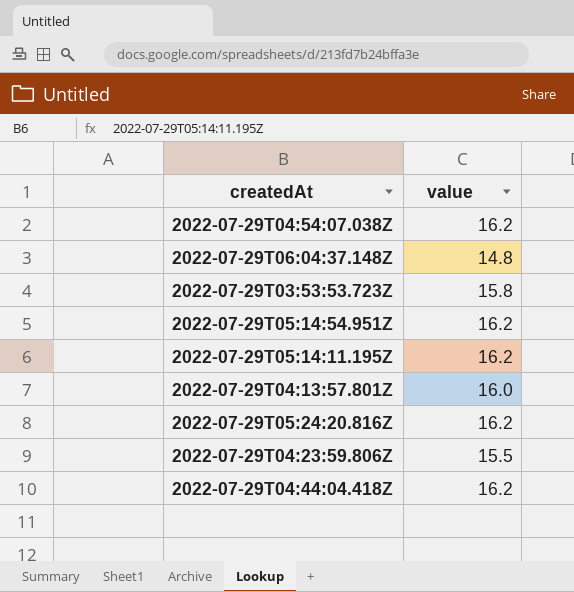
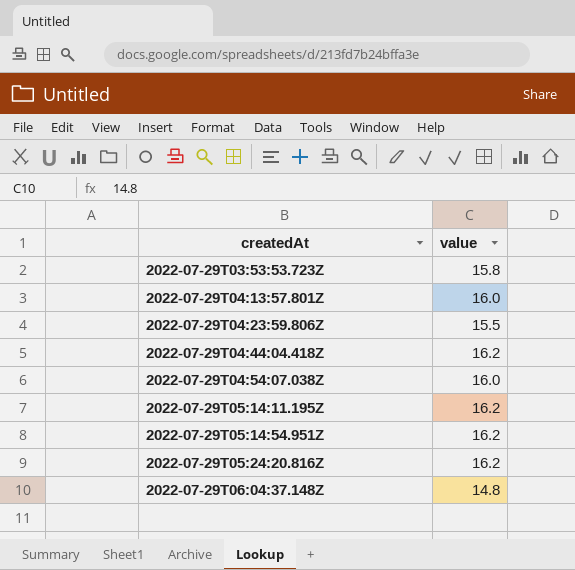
row order: none -> createdAt ascending
2022-07-29T04:54:07.038Z | value: 16.2 -> 16.0

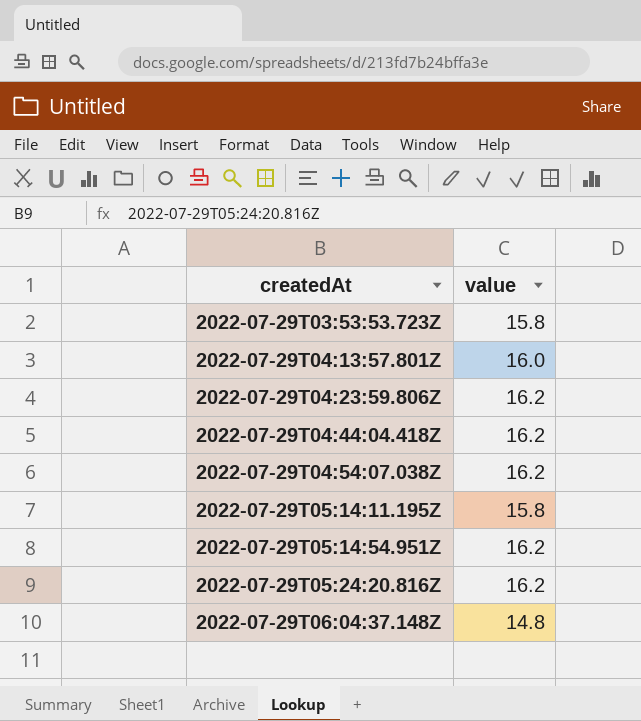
2022-07-29T04:23:59.806Z | value: 15.5 -> 16.2
2022-07-29T04:54:07.038Z | value: 16.0 -> 16.2
2022-07-29T05:14:11.195Z | value: 16.2 -> 15.8

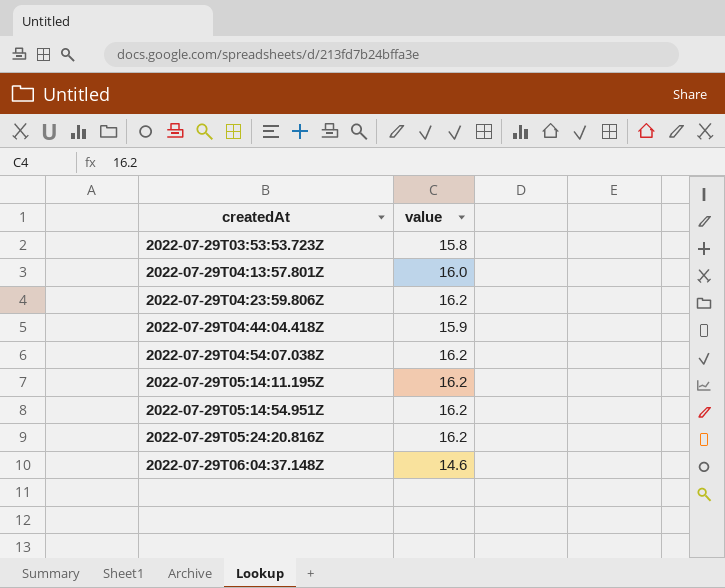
2022-07-29T04:44:04.418Z | value: 16.2 -> 15.9
2022-07-29T05:14:11.195Z | value: 15.8 -> 16.2
2022-07-29T06:04:37.148Z | value: 14.8 -> 14.6

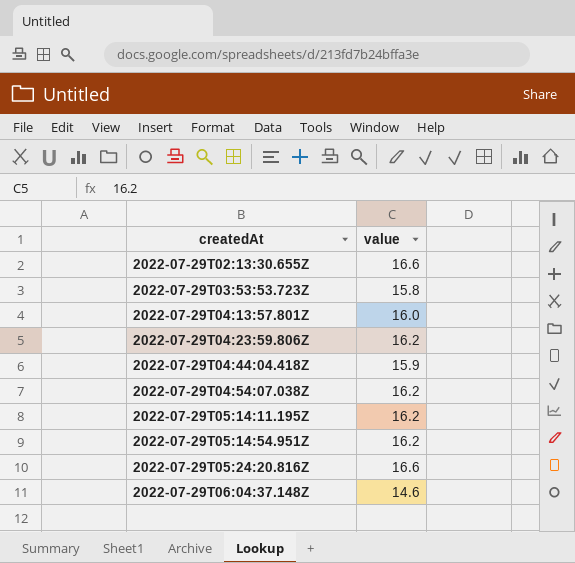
row 2022-07-29T02:13:30.655Z: none -> 16.6
2022-07-29T05:24:20.816Z | value: 16.2 -> 16.6

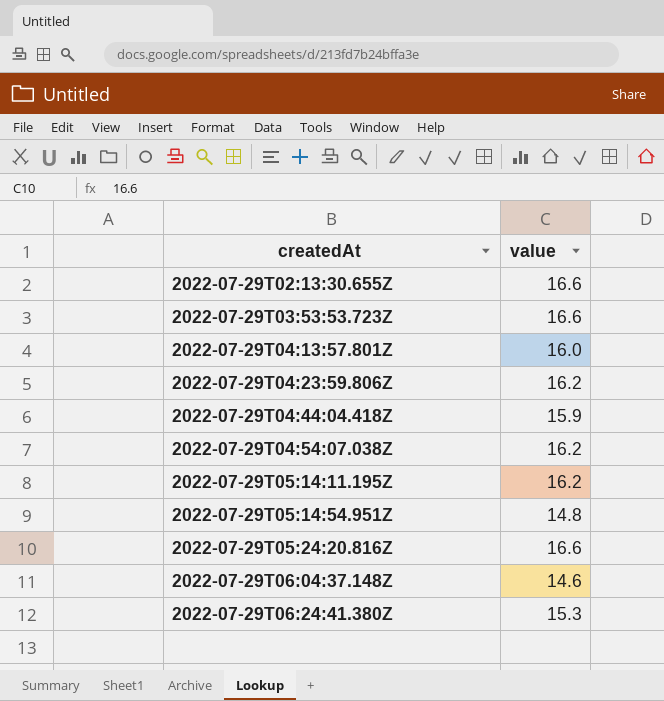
2022-07-29T03:53:53.723Z | value: 15.8 -> 16.6
2022-07-29T05:14:54.951Z | value: 16.2 -> 14.8
row 2022-07-29T06:24:41.380Z: none -> 15.3

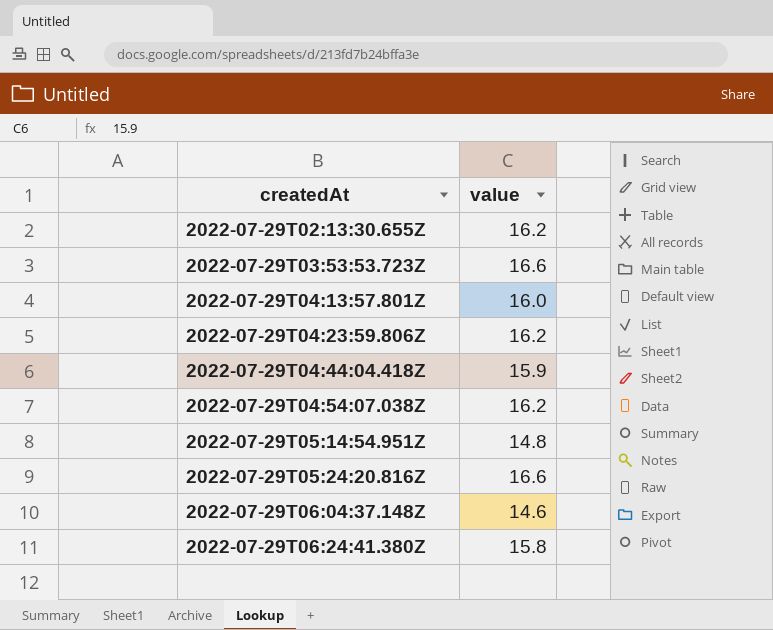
row 2022-07-29T05:14:11.195Z: 16.2 -> none
2022-07-29T02:13:30.655Z | value: 16.6 -> 16.2
2022-07-29T06:24:41.380Z | value: 15.3 -> 15.8

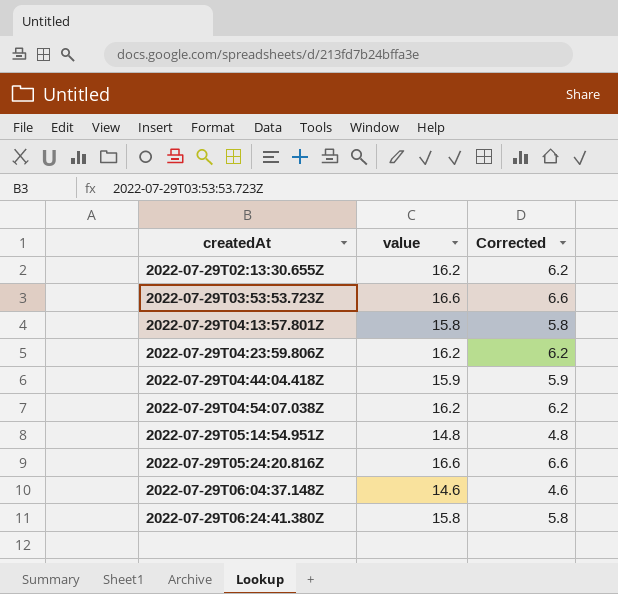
column Corrected | formula: none -> [value] - 10
2022-07-29T04:13:57.801Z | value: 16.0 -> 15.8

